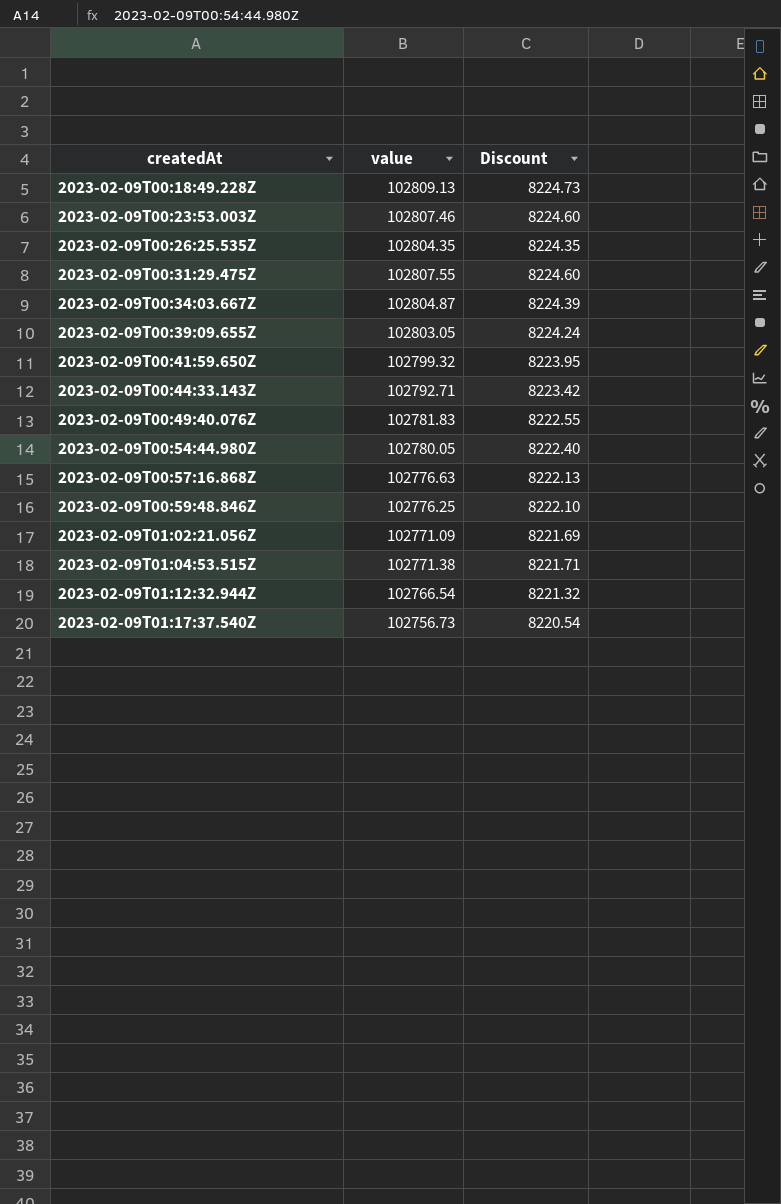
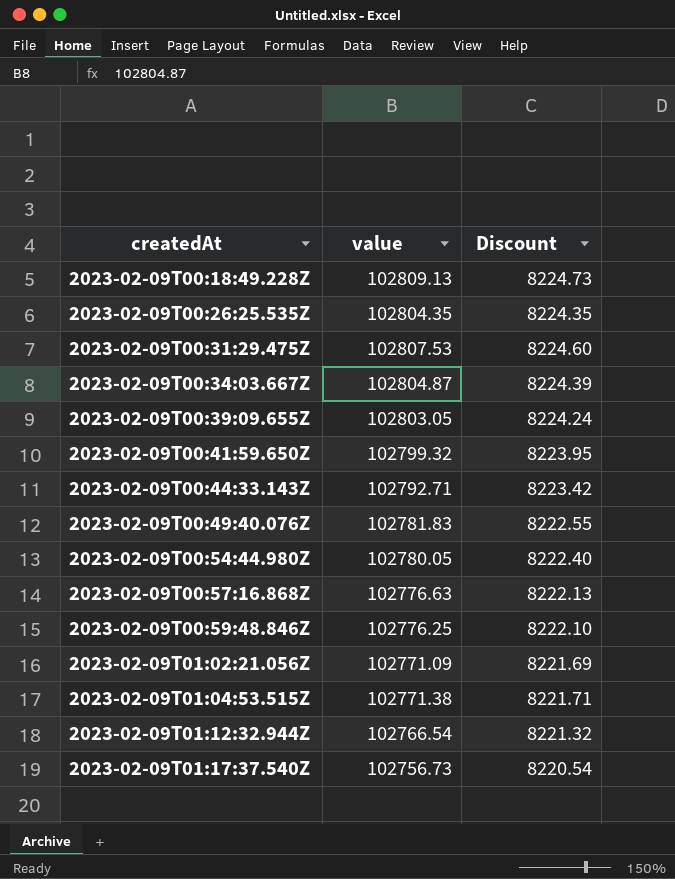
row 2023-02-09T00:23:53.003Z: 102807.46 | 8224.60 -> none
2023-02-09T00:31:29.475Z | value: 102807.55 -> 102807.53

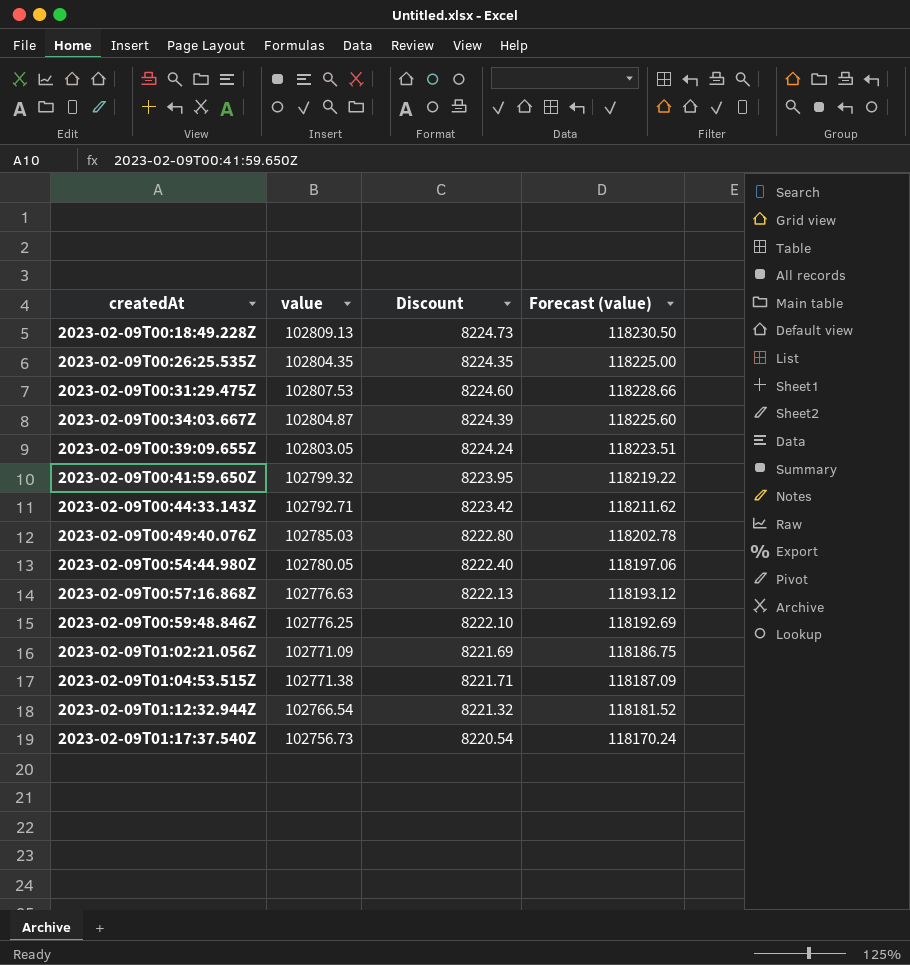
column Forecast (value) | formula: none -> [value] * 1.15
2023-02-09T00:49:40.076Z | value: 102781.83 -> 102785.03
2023-02-09T00:49:40.076Z | Discount: 8222.55 -> 8222.80

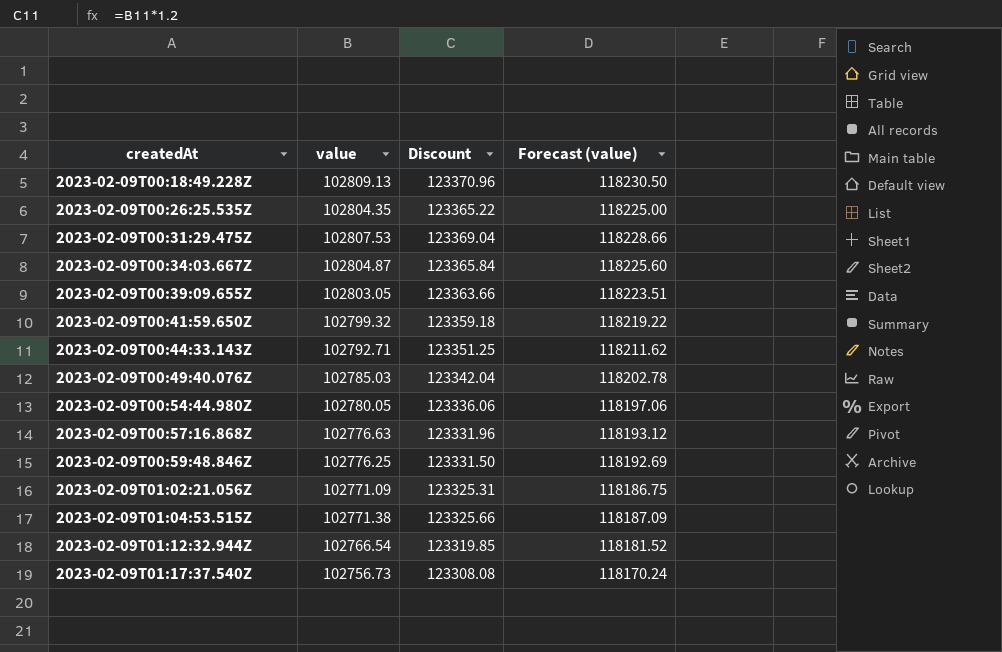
column Discount | formula: [value] * 0.08 -> [value] * 1.2

